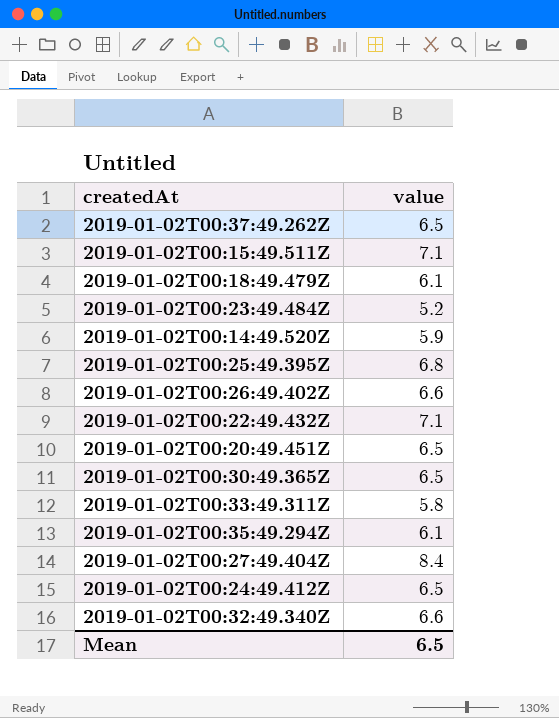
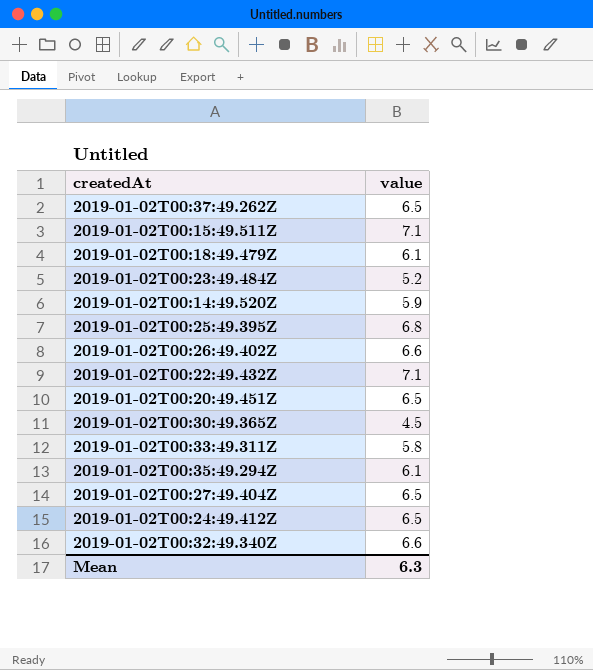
2019-01-02T00:30:49.365Z | value: 6.5 -> 4.5
2019-01-02T00:27:49.404Z | value: 8.4 -> 6.5
Mean | value: 6.5 -> 6.3

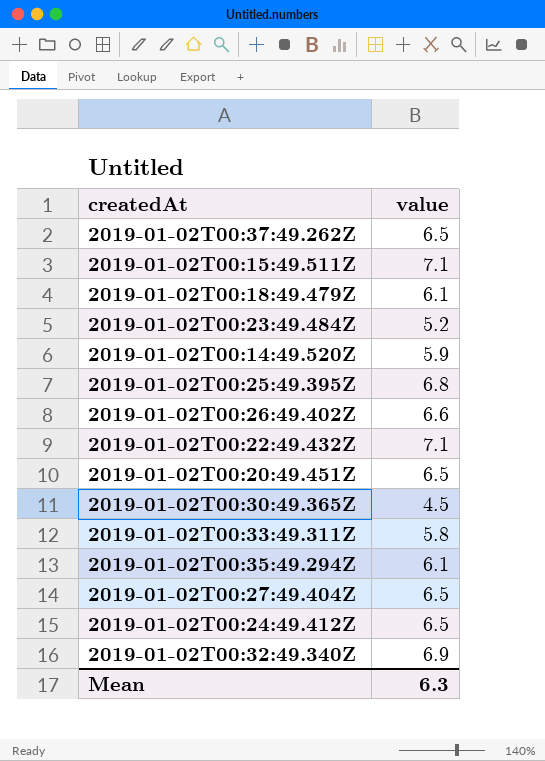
2019-01-02T00:32:49.340Z | value: 6.6 -> 6.9

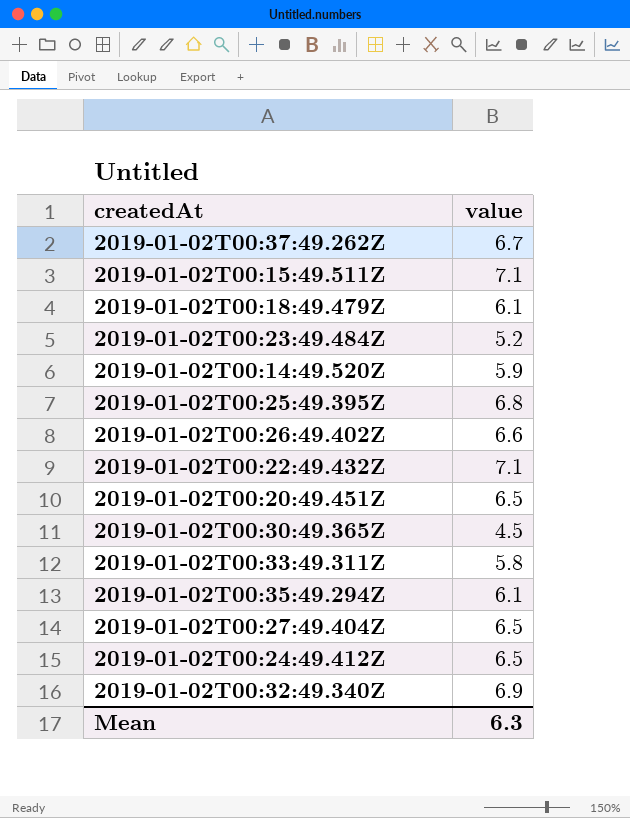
2019-01-02T00:37:49.262Z | value: 6.5 -> 6.7

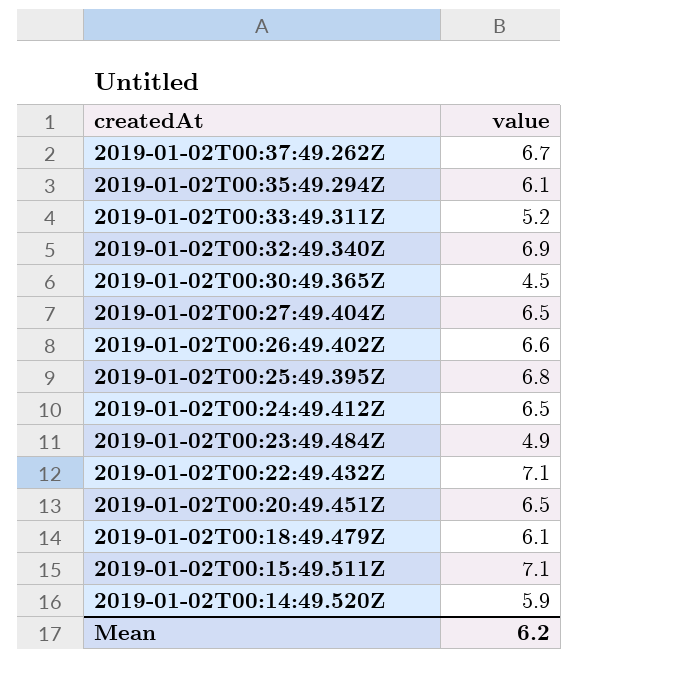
row order: none -> createdAt descending
2019-01-02T00:33:49.311Z | value: 5.8 -> 5.2
2019-01-02T00:23:49.484Z | value: 5.2 -> 4.9
Mean | value: 6.3 -> 6.2

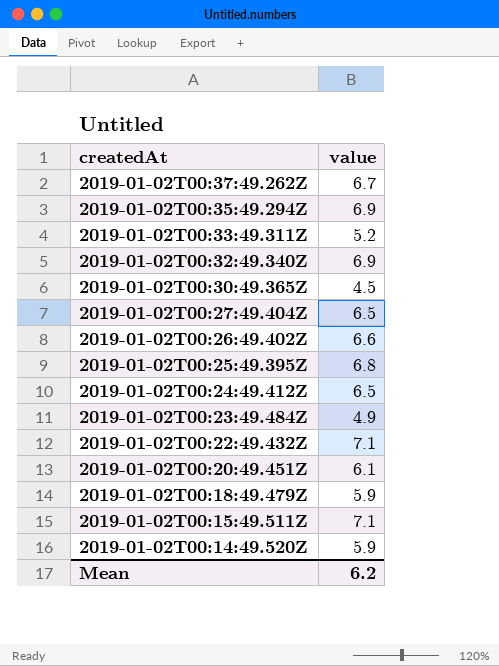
2019-01-02T00:35:49.294Z | value: 6.1 -> 6.9
2019-01-02T00:20:49.451Z | value: 6.5 -> 6.1
2019-01-02T00:18:49.479Z | value: 6.1 -> 5.9

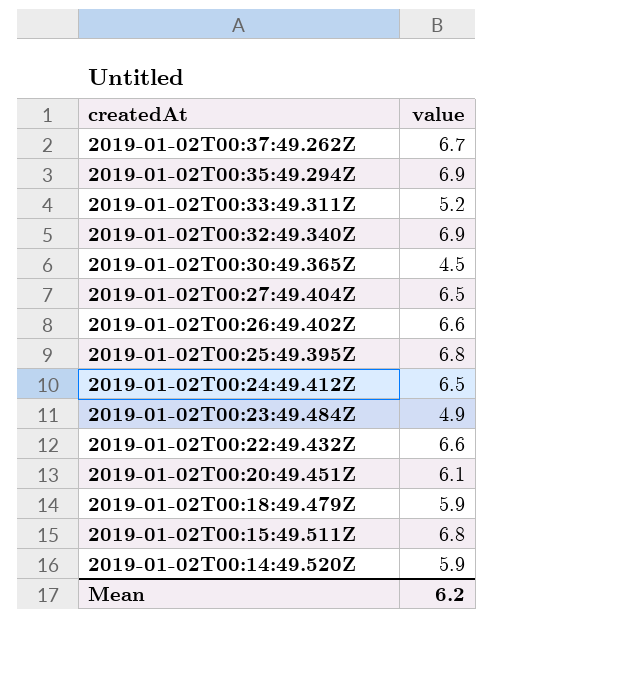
2019-01-02T00:22:49.432Z | value: 7.1 -> 6.6
2019-01-02T00:15:49.511Z | value: 7.1 -> 6.8

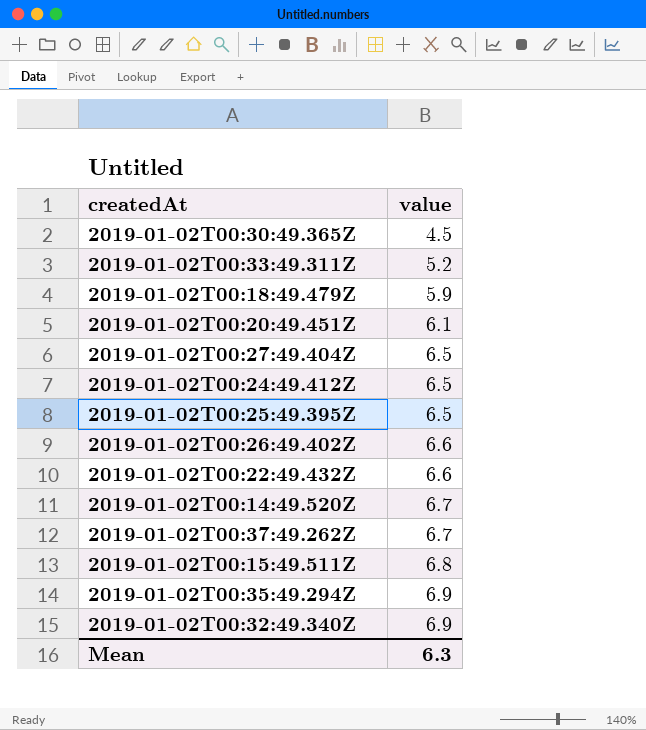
row order: createdAt descending -> value ascending
row 2019-01-02T00:23:49.484Z: 4.9 -> none
2019-01-02T00:25:49.395Z | value: 6.8 -> 6.5
2019-01-02T00:14:49.520Z | value: 5.9 -> 6.7
Mean | value: 6.2 -> 6.3

